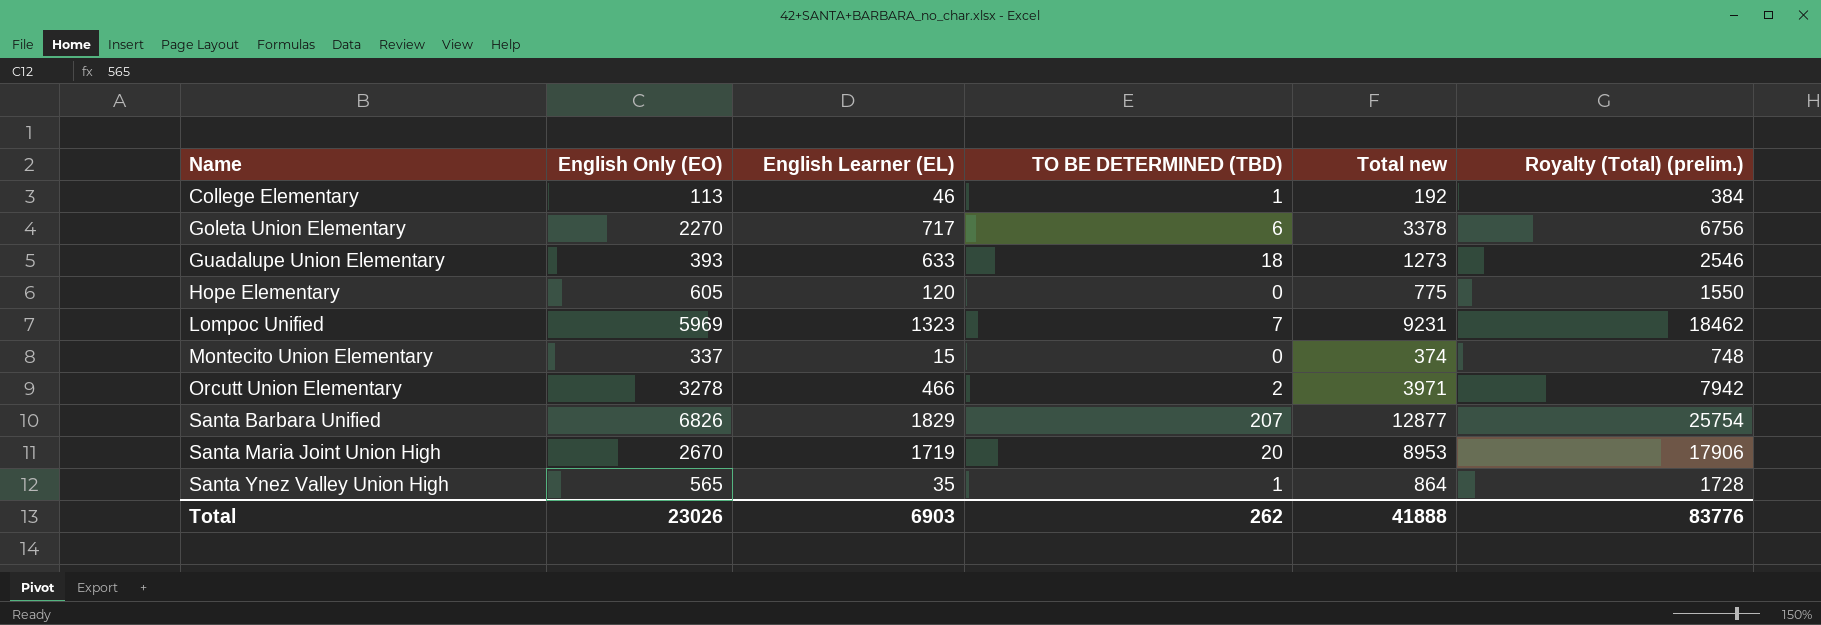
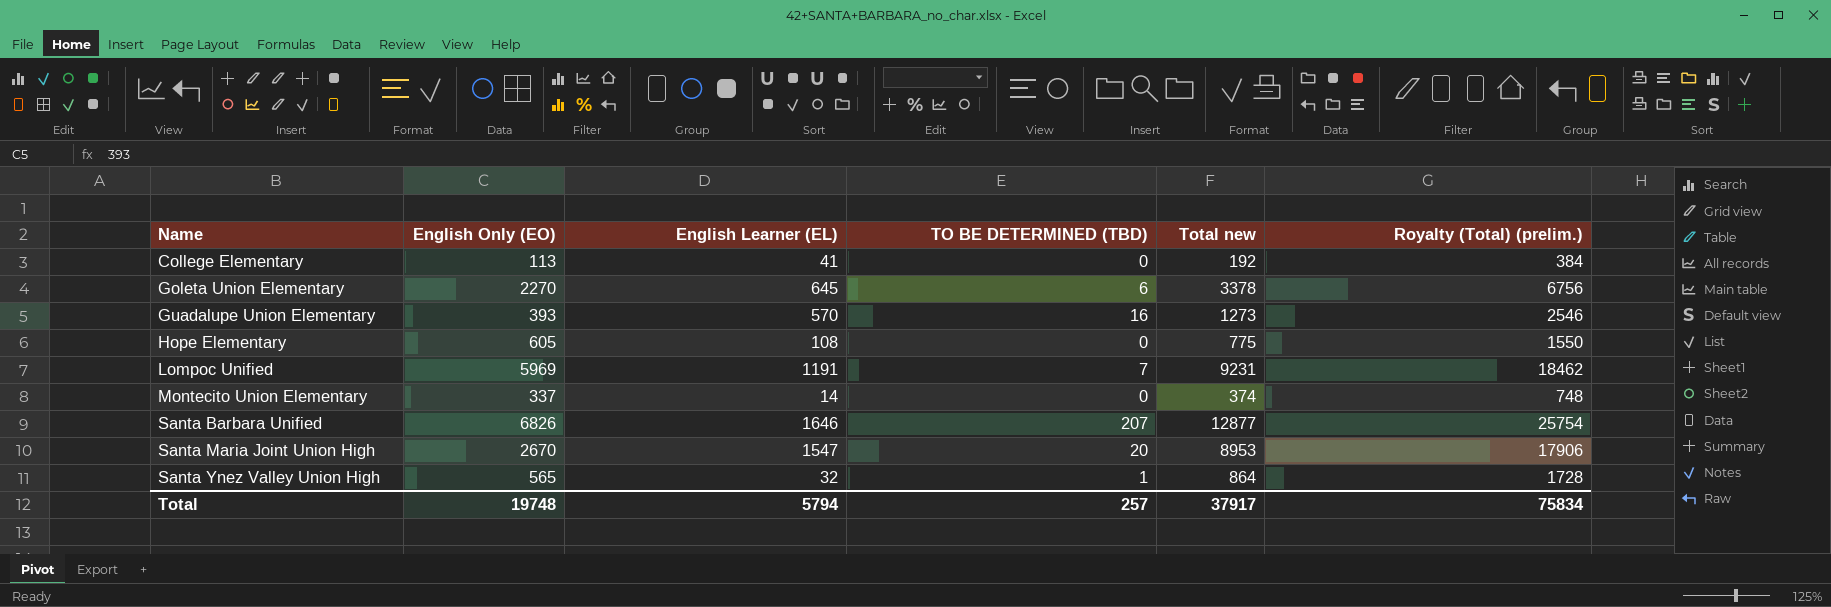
row Orcutt Union Elementary: 3278 | 466 | 2 | 3971 | 7942 -> none
College Elementary | English Learner (EL): 46 -> 41
College Elementary | TO BE DETERMINED (TBD): 1 -> 0
Goleta Union Elementary | English Learner (EL): 717 -> 645
Guadalupe Union Elementary | English Learner (EL): 633 -> 570
Guadalupe Union Elementary | TO BE DETERMINED (TBD): 18 -> 16
Hope Elementary | English Learner (EL): 120 -> 108
Lompoc Unified | English Learner (EL): 1323 -> 1191
Montecito Union Elementary | English Learner (EL): 15 -> 14
Santa Barbara Unified | English Learner (EL): 1829 -> 1646
Santa Maria Joint Union High | English Learner (EL): 1719 -> 1547
Santa Ynez Valley Union High | English Learner (EL): 35 -> 32
Total | English Only (EO): 23026 -> 19748
Total | English Learner (EL): 6903 -> 5794
Total | TO BE DETERMINED (TBD): 262 -> 257
Total | Total new: 41888 -> 37917
Total | Royalty (Total) (prelim.): 83776 -> 75834

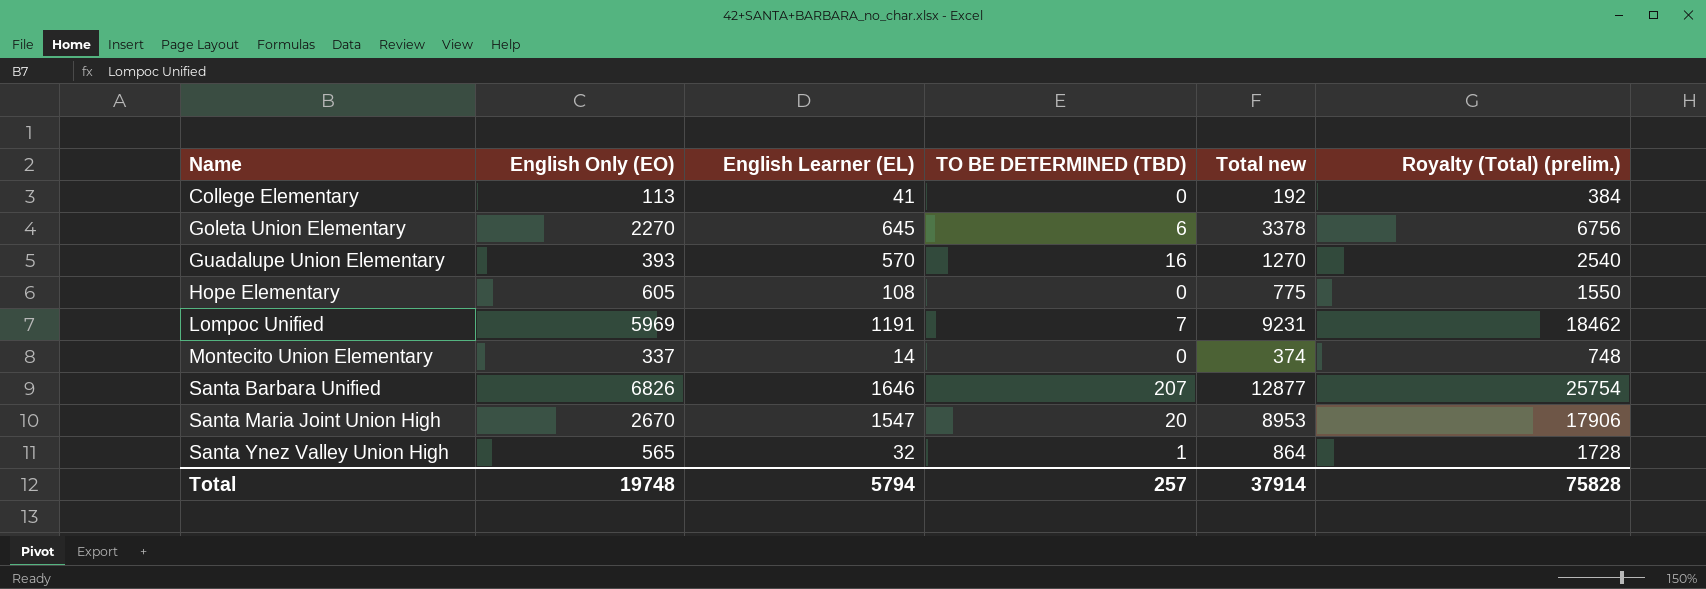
Guadalupe Union Elementary | Total new: 1273 -> 1270
Guadalupe Union Elementary | Royalty (Total) (prelim.): 2546 -> 2540
Total | Total new: 37917 -> 37914
Total | Royalty (Total) (prelim.): 75834 -> 75828

